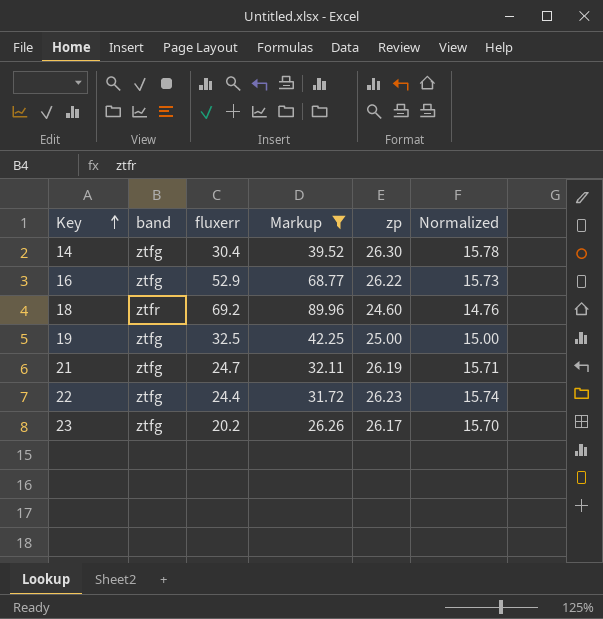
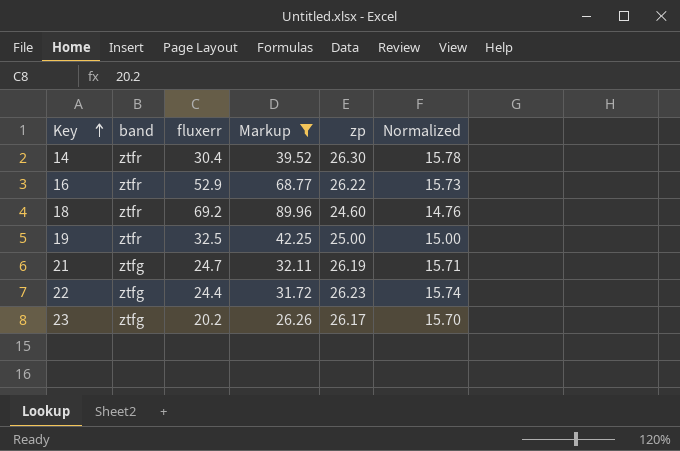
14 | band: ztfg -> ztfr
16 | band: ztfg -> ztfr
19 | band: ztfg -> ztfr

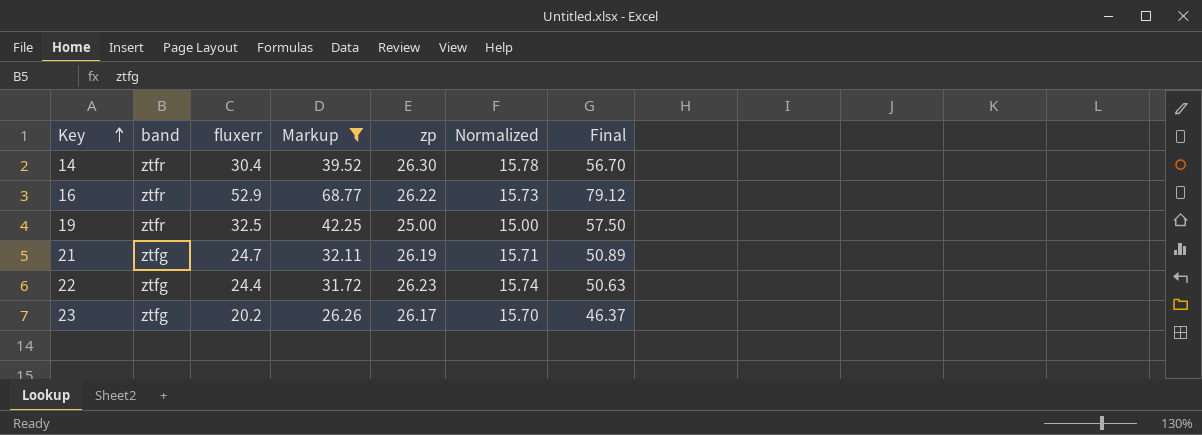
column Final | formula: none -> [fluxerr] + [zp]
row 18: ztfr | 69.2 | 89.96 | 24.60 | 14.76 -> none

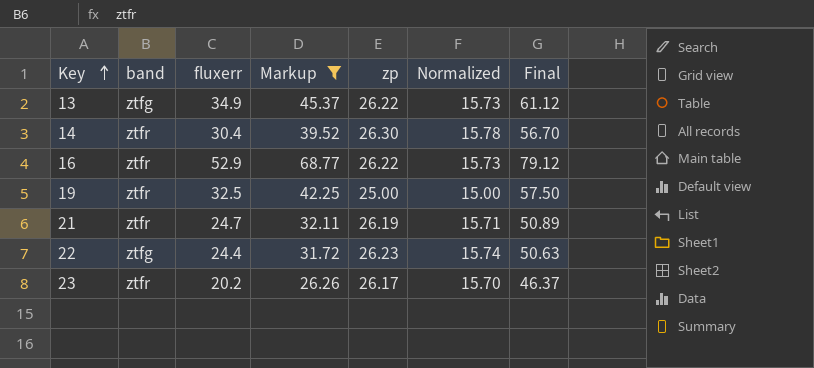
row 13: none -> ztfg | 34.9 | 45.37 | 26.22 | 15.73 | 61.12
21 | band: ztfg -> ztfr
23 | band: ztfg -> ztfr

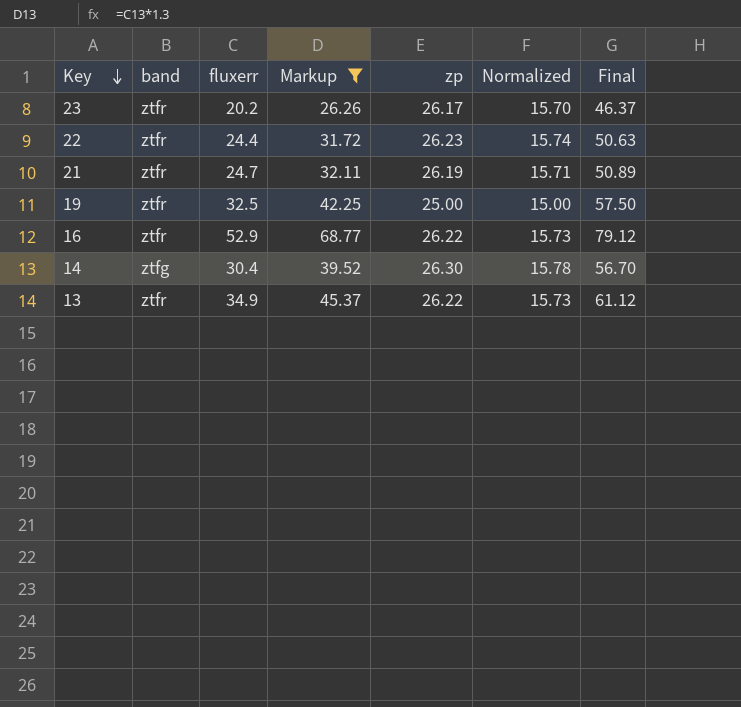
row order: Key ascending -> Key descending
22 | band: ztfg -> ztfr
14 | band: ztfr -> ztfg
13 | band: ztfg -> ztfr

